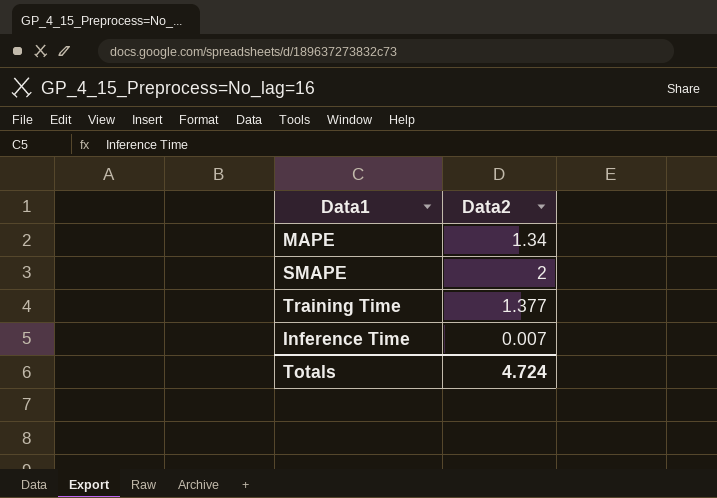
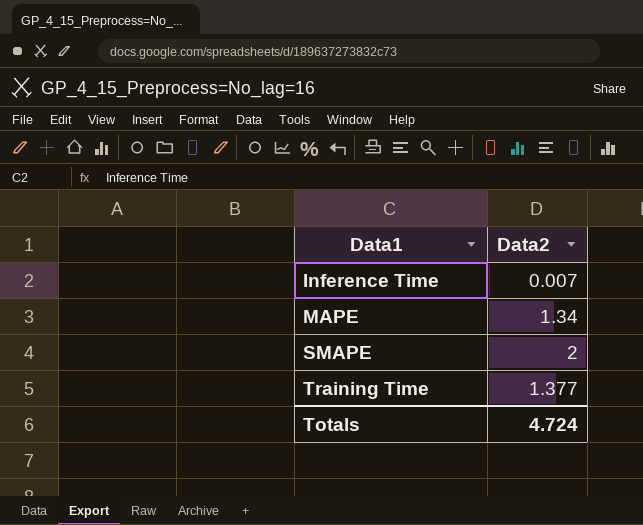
row order: none -> Data1 ascending

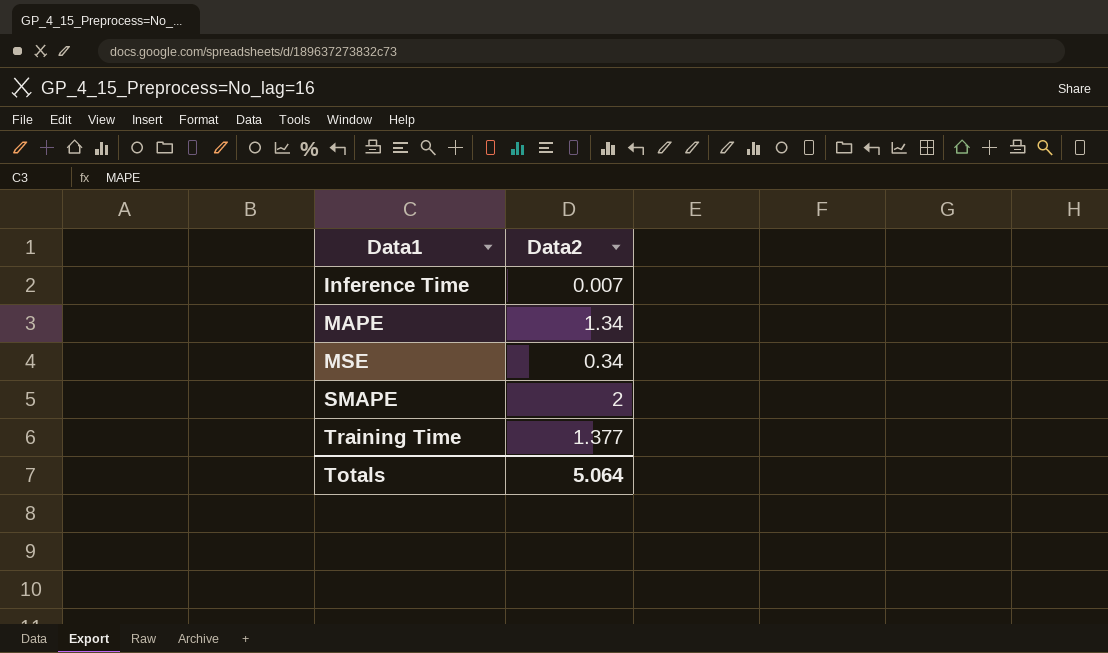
row MSE: none -> 0.34
Totals | Data2: 4.724 -> 5.064

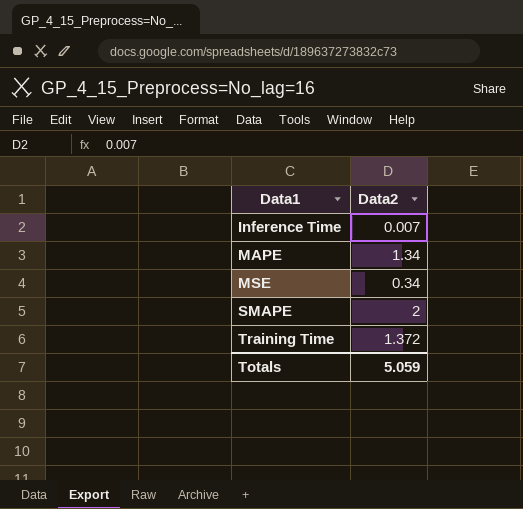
Training Time | Data2: 1.377 -> 1.372
Totals | Data2: 5.064 -> 5.059

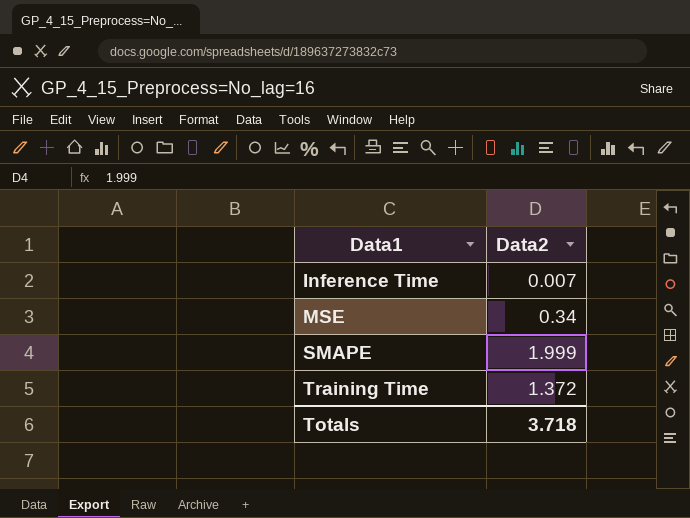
row MAPE: 1.34 -> none
SMAPE | Data2: 2 -> 1.999
Totals | Data2: 5.059 -> 3.718

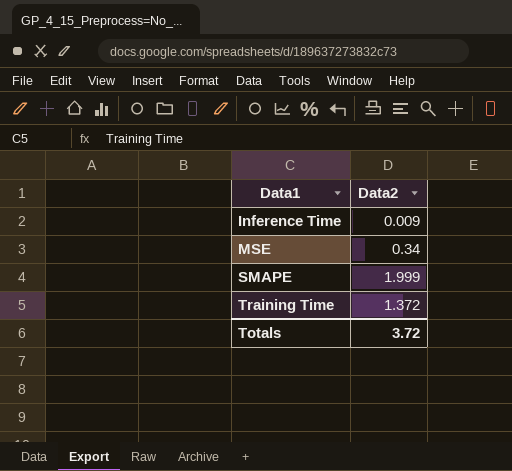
Inference Time | Data2: 0.007 -> 0.009
Totals | Data2: 3.718 -> 3.72

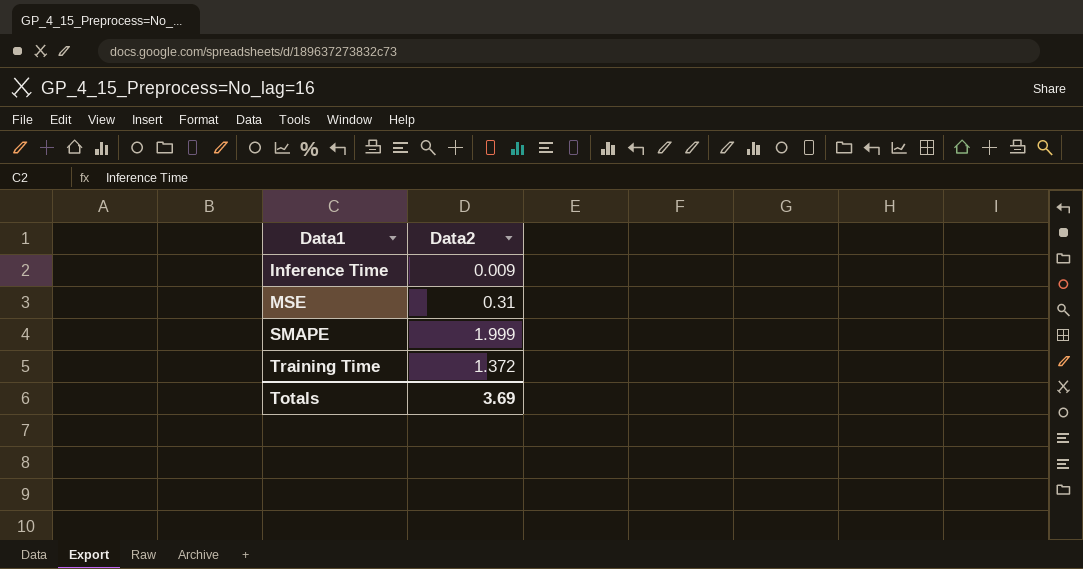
MSE | Data2: 0.34 -> 0.31
Totals | Data2: 3.72 -> 3.69

